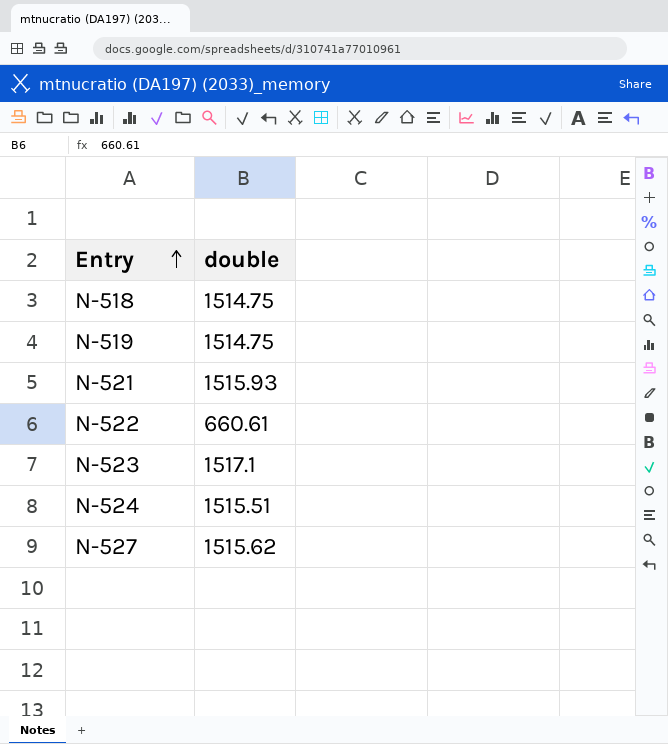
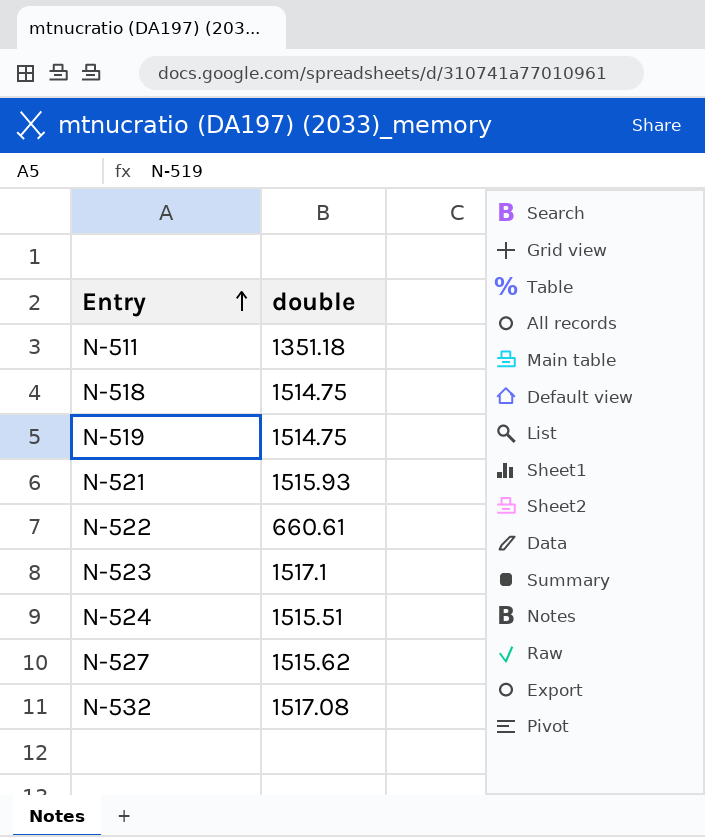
row N-511: none -> 1351.18
row N-532: none -> 1517.08

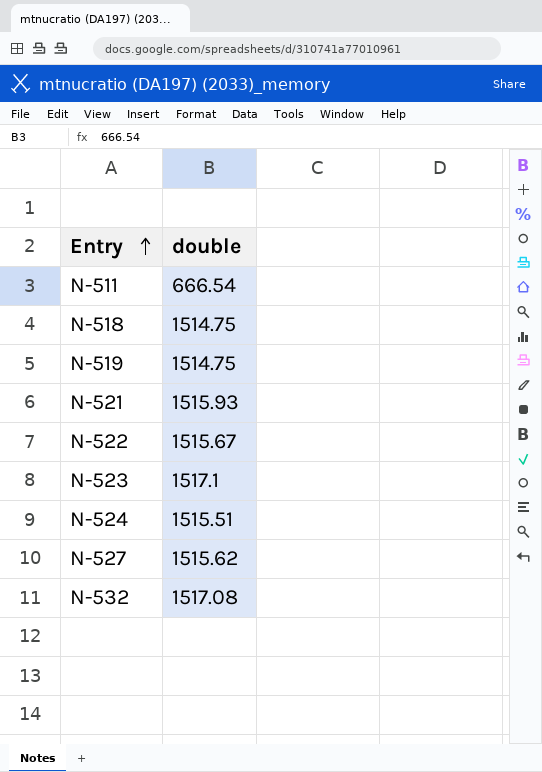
N-511 | double: 1351.18 -> 666.54
N-522 | double: 660.61 -> 1515.67

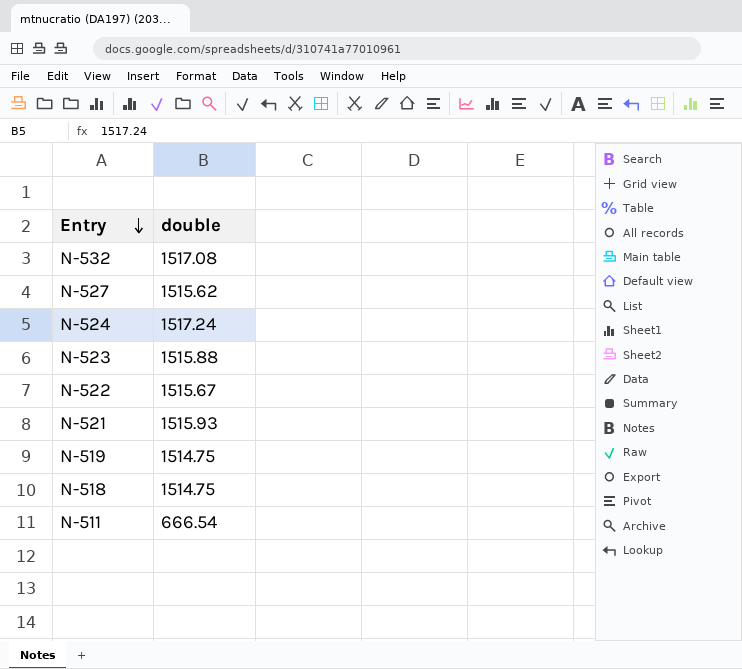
row order: Entry ascending -> Entry descending
N-524 | double: 1515.51 -> 1517.24
N-523 | double: 1517.1 -> 1515.88

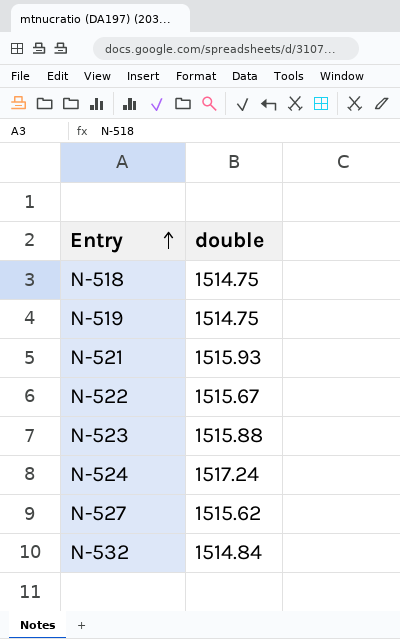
row order: Entry descending -> Entry ascending
row N-511: 666.54 -> none
N-532 | double: 1517.08 -> 1514.84

